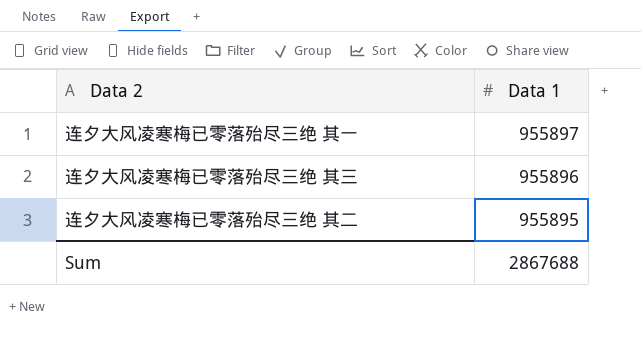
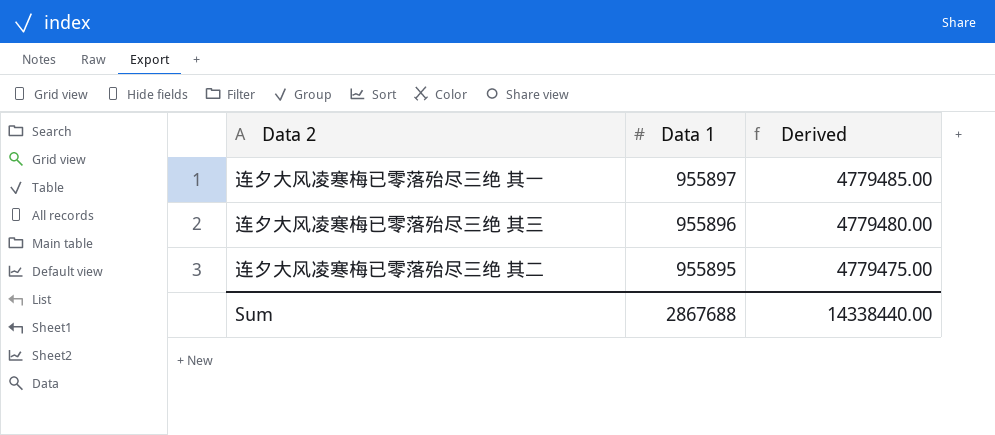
column Derived | formula: none -> [Data 1] * 5

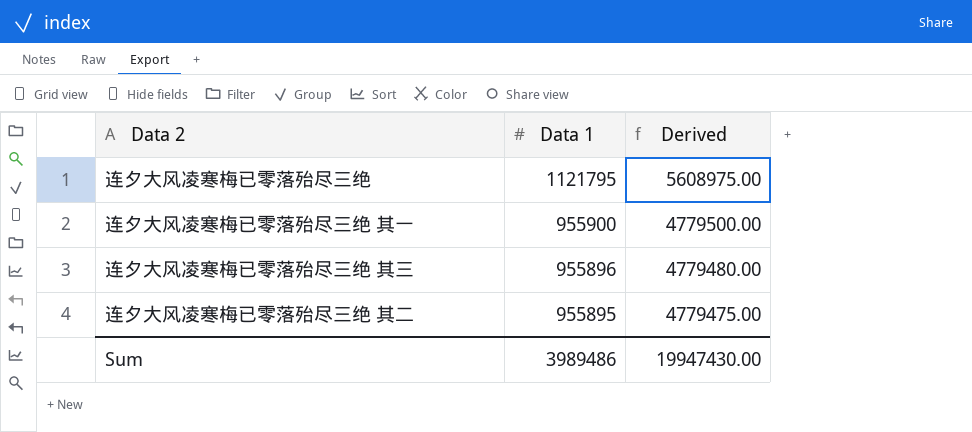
row 连夕大风凌寒梅已零落殆尽三绝: none -> 1121795 | 5608975.00
连夕大风凌寒梅已零落殆尽三绝 其一 | Data 1: 955897 -> 955900
连夕大风凌寒梅已零落殆尽三绝 其一 | Derived: 4779485.00 -> 4779500.00
Sum | Data 1: 2867688 -> 3989486
Sum | Derived: 14338440.00 -> 19947430.00

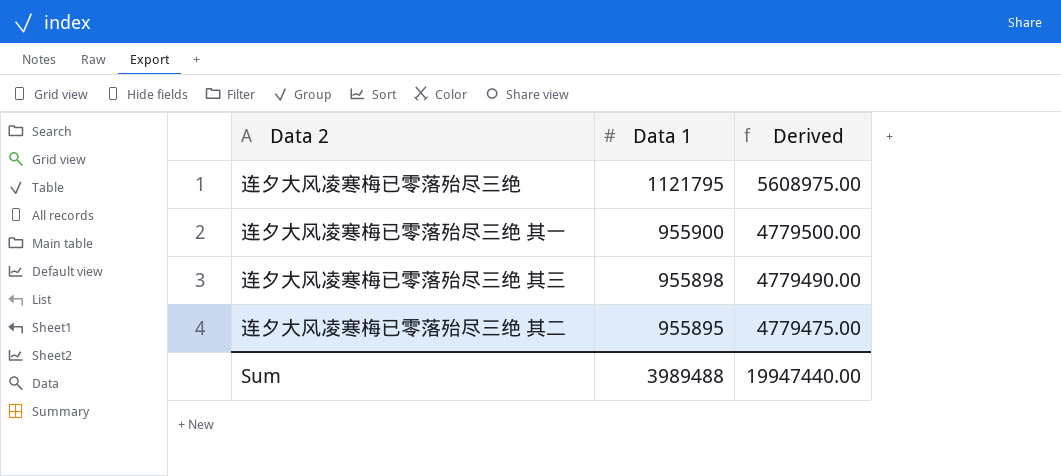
连夕大风凌寒梅已零落殆尽三绝 其三 | Data 1: 955896 -> 955898
连夕大风凌寒梅已零落殆尽三绝 其三 | Derived: 4779480.00 -> 4779490.00
Sum | Data 1: 3989486 -> 3989488
Sum | Derived: 19947430.00 -> 19947440.00

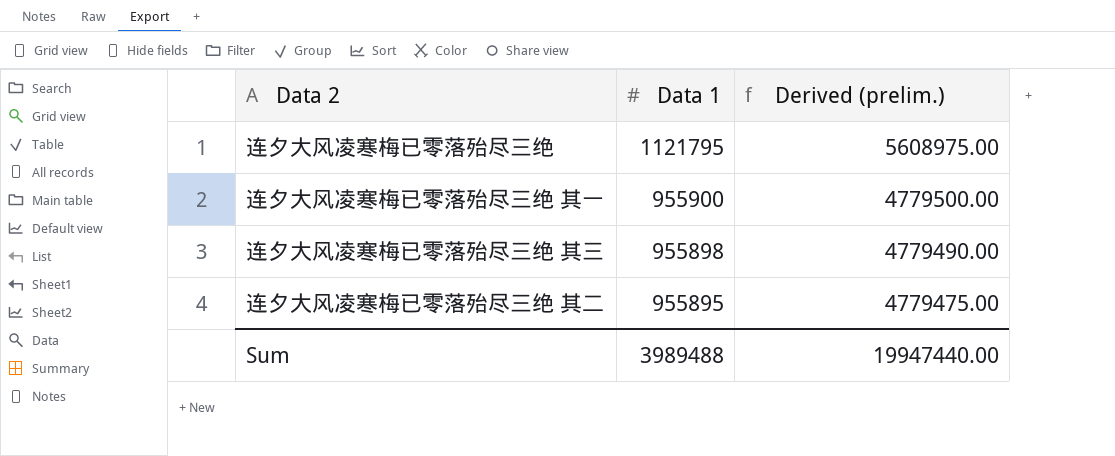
column name: Derived -> Derived (prelim.)

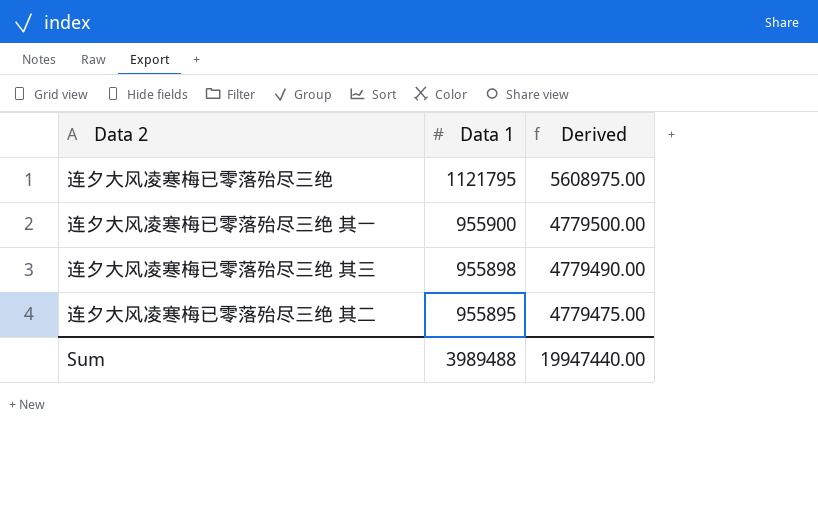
column name: Derived (prelim.) -> Derived

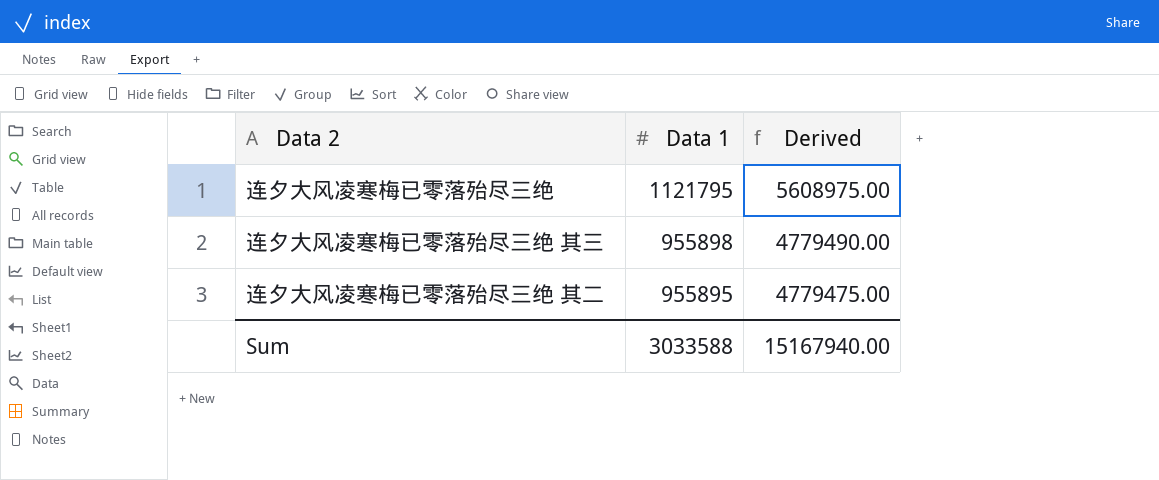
row 连夕大风凌寒梅已零落殆尽三绝 其一: 955900 | 4779500.00 -> none
Sum | Data 1: 3989488 -> 3033588
Sum | Derived: 19947440.00 -> 15167940.00

